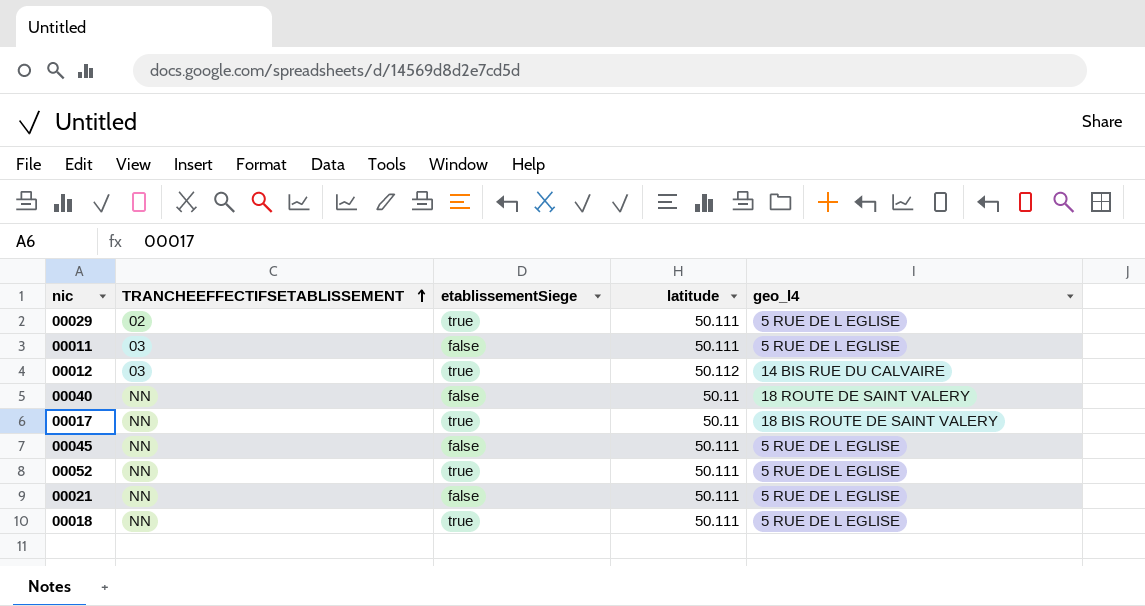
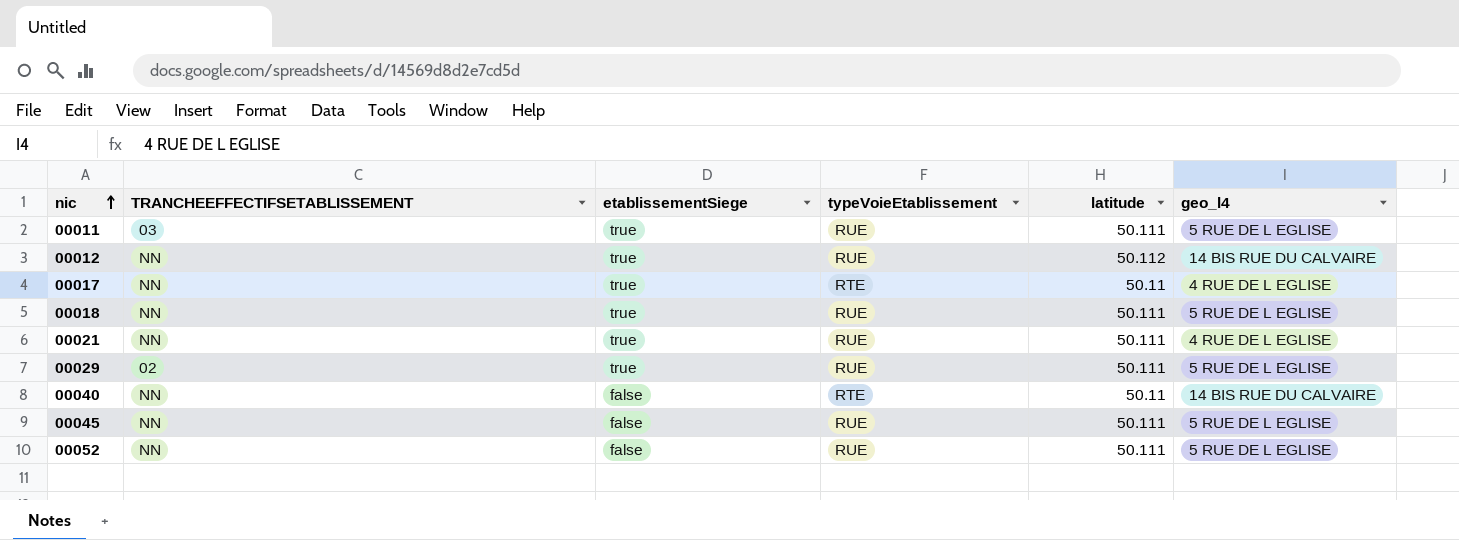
row order: TRANCHEEFFECTIFSETABLISSEMENT ascending -> nic ascending
column typeVoieEtablissement | position: none -> 4
00011 | etablissementSiege: false -> true
00012 | TRANCHEEFFECTIFSETABLISSEMENT: 03 -> NN
00017 | geo_l4: 18 BIS ROUTE DE SAINT VALERY -> 4 RUE DE L EGLISE
00021 | etablissementSiege: false -> true
00021 | geo_l4: 5 RUE DE L EGLISE -> 4 RUE DE L EGLISE
00040 | geo_l4: 18 ROUTE DE SAINT VALERY -> 14 BIS RUE DU CALVAIRE
00052 | etablissementSiege: true -> false

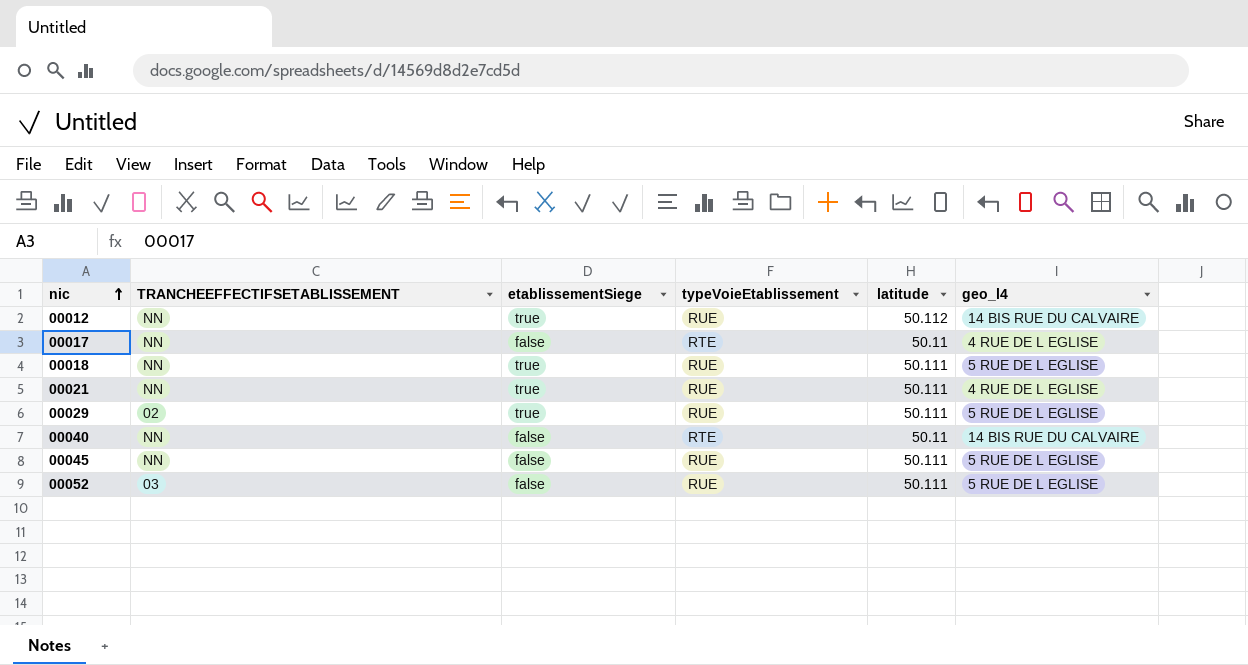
row 00011: 03 | true | RUE | 50.111 | 5 RUE DE L EGLISE -> none
00017 | etablissementSiege: true -> false
00052 | TRANCHEEFFECTIFSETABLISSEMENT: NN -> 03

